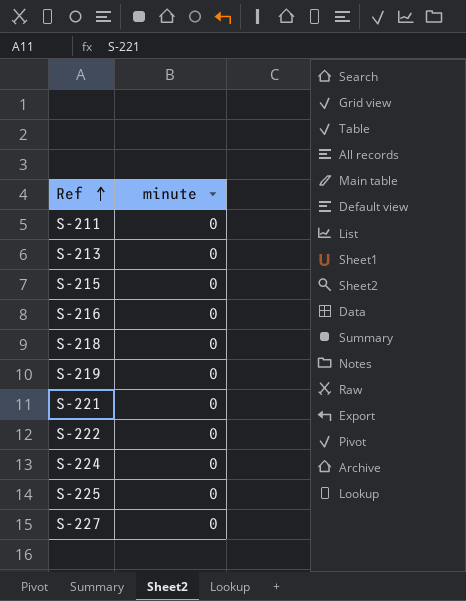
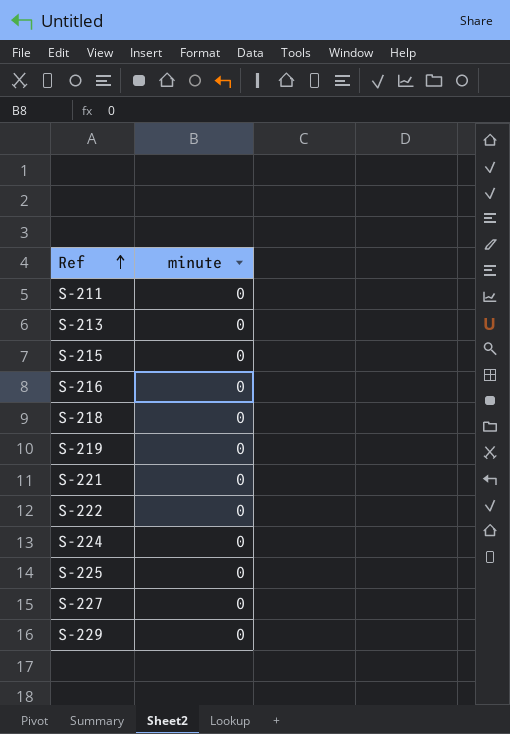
row S-229: none -> 0

